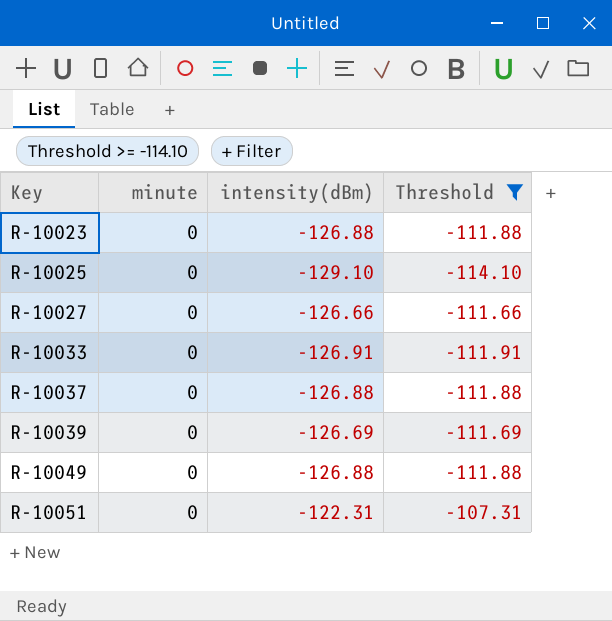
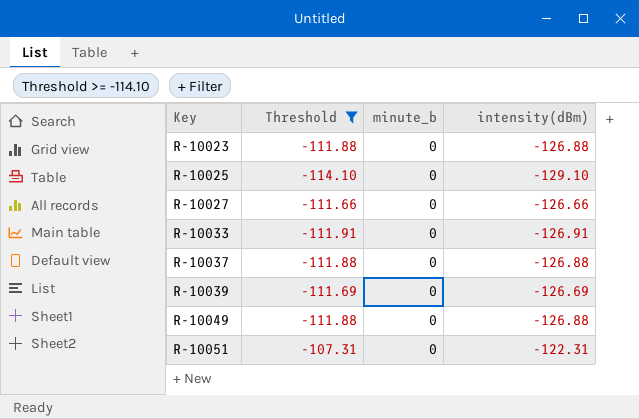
column Threshold | position: 4 -> 2
column name: minute -> minute_b

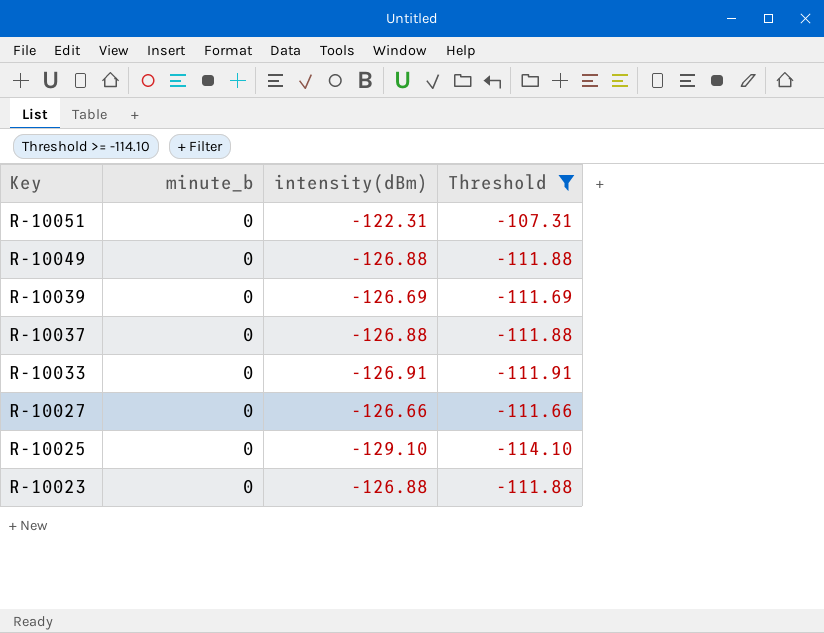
row order: Key ascending -> Key descending
column Threshold | position: 2 -> 4

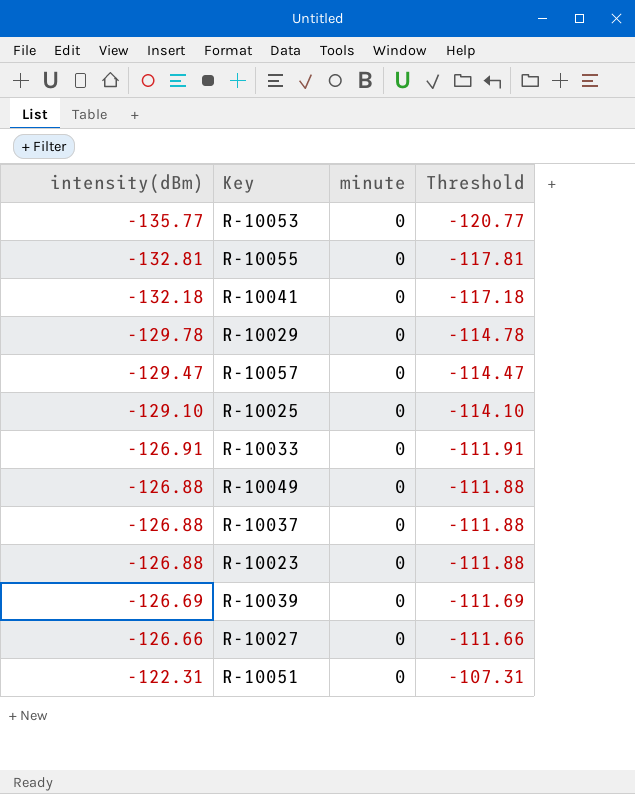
filter: Threshold >= -114.10 -> none
row order: Key descending -> intensity(dBm) ascending
column intensity(dBm) | position: 3 -> 1
column name: minute_b -> minute

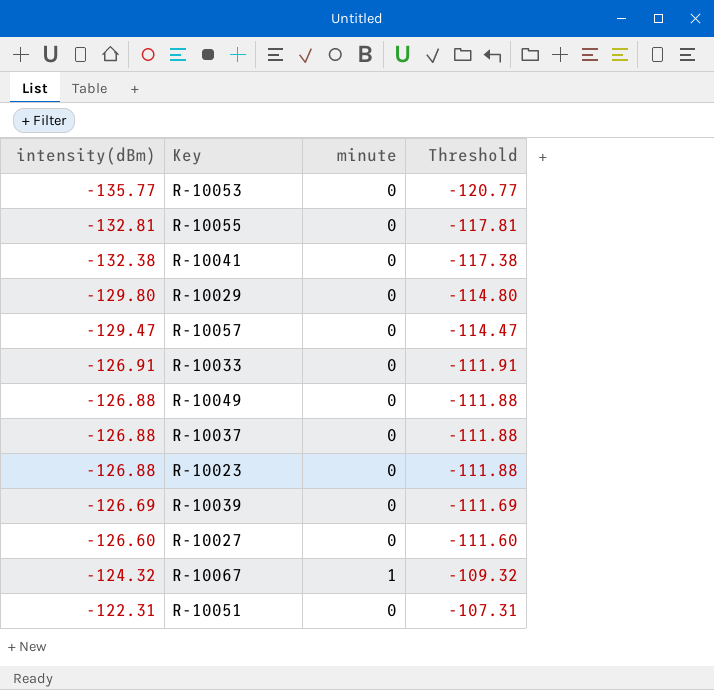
row R-10025: -129.10 | 0 | -114.10 -> none
R-10041 | intensity(dBm): -132.18 -> -132.38
R-10041 | Threshold: -117.18 -> -117.38
R-10029 | intensity(dBm): -129.78 -> -129.80
R-10029 | Threshold: -114.78 -> -114.80
R-10027 | intensity(dBm): -126.66 -> -126.60
R-10027 | Threshold: -111.66 -> -111.60
row R-10067: none -> -124.32 | 1 | -109.32

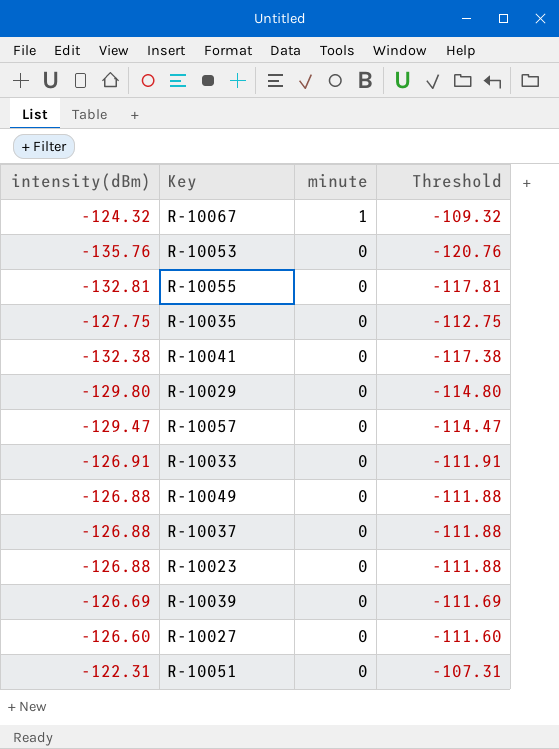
row order: intensity(dBm) ascending -> minute descending
R-10053 | intensity(dBm): -135.77 -> -135.76
R-10053 | Threshold: -120.77 -> -120.76
row R-10035: none -> -127.75 | 0 | -112.75

